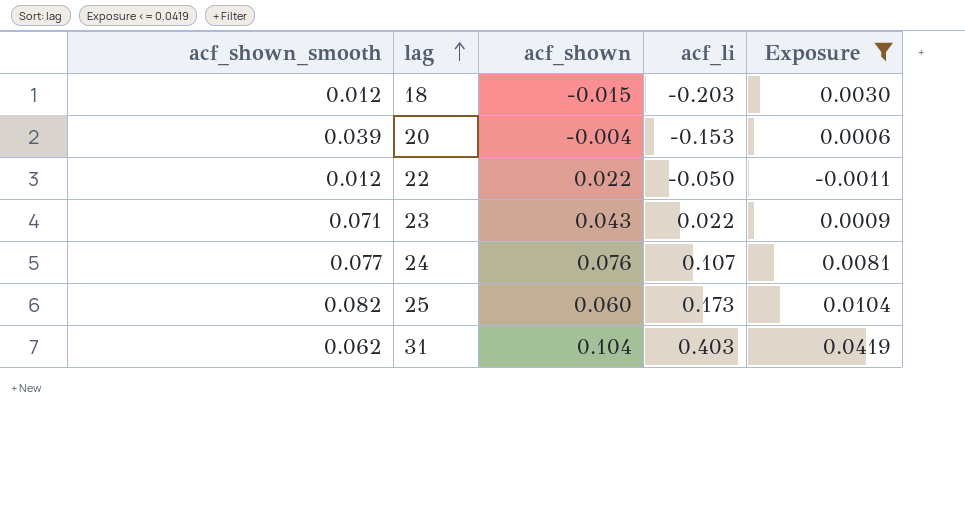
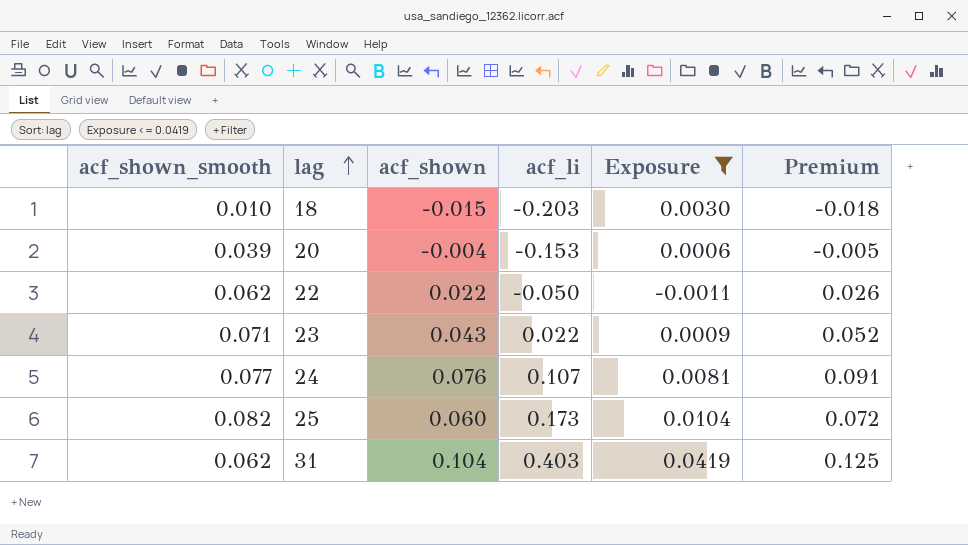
column Premium | formula: none -> [acf_shown] * 1.2
18 | acf_shown_smooth: 0.012 -> 0.010
22 | acf_shown_smooth: 0.012 -> 0.062

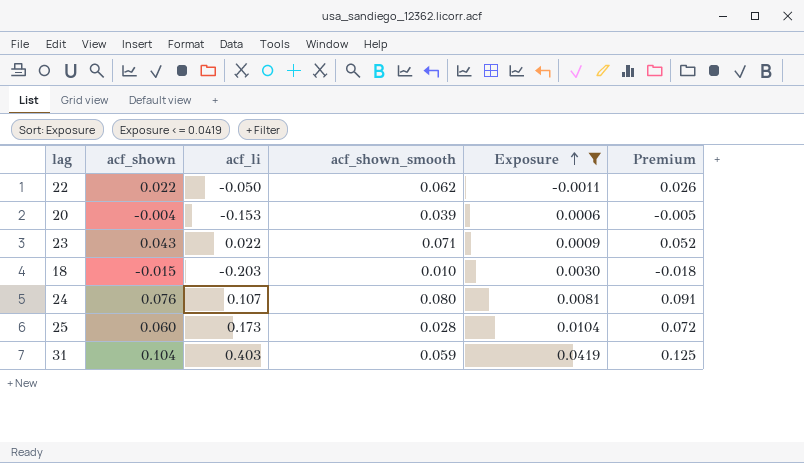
row order: lag ascending -> Exposure ascending
column acf_shown_smooth | position: 1 -> 4
24 | acf_shown_smooth: 0.077 -> 0.080
25 | acf_shown_smooth: 0.082 -> 0.028
31 | acf_shown_smooth: 0.062 -> 0.059

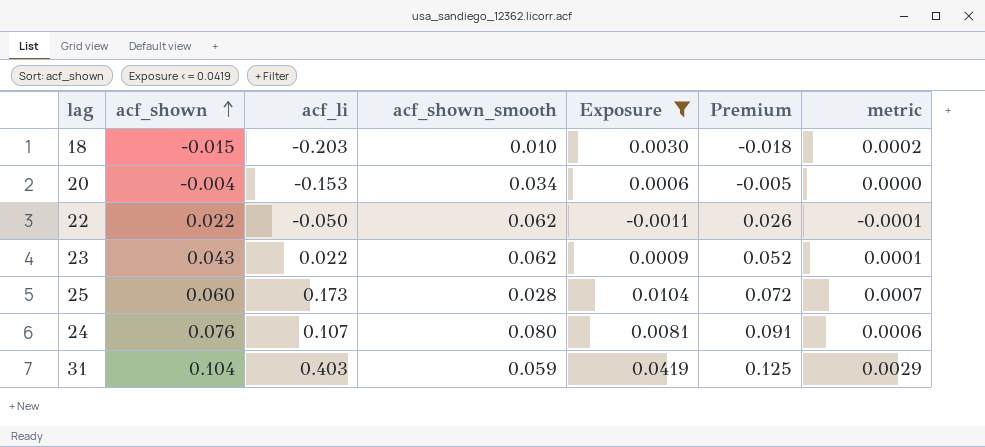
row order: Exposure ascending -> acf_shown ascending
column metric | formula: none -> [Exposure] * 0.07
20 | acf_shown_smooth: 0.039 -> 0.034
23 | acf_shown_smooth: 0.071 -> 0.062

